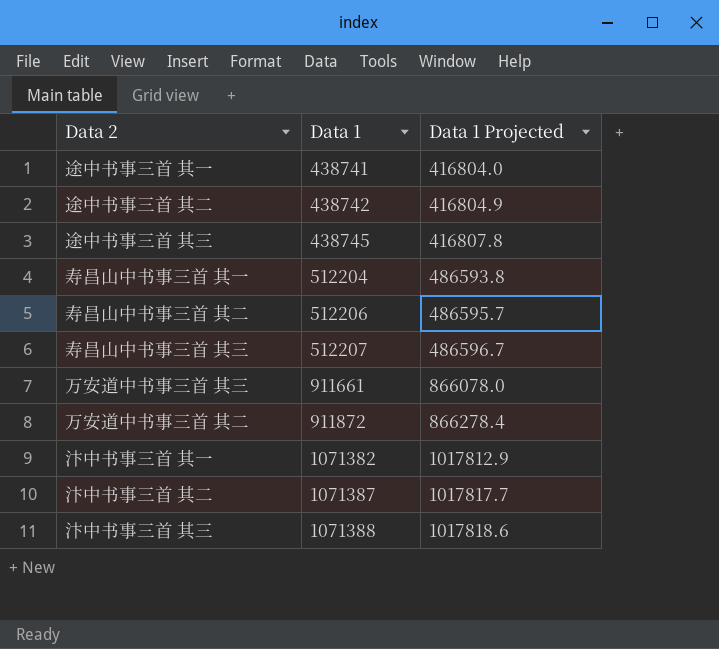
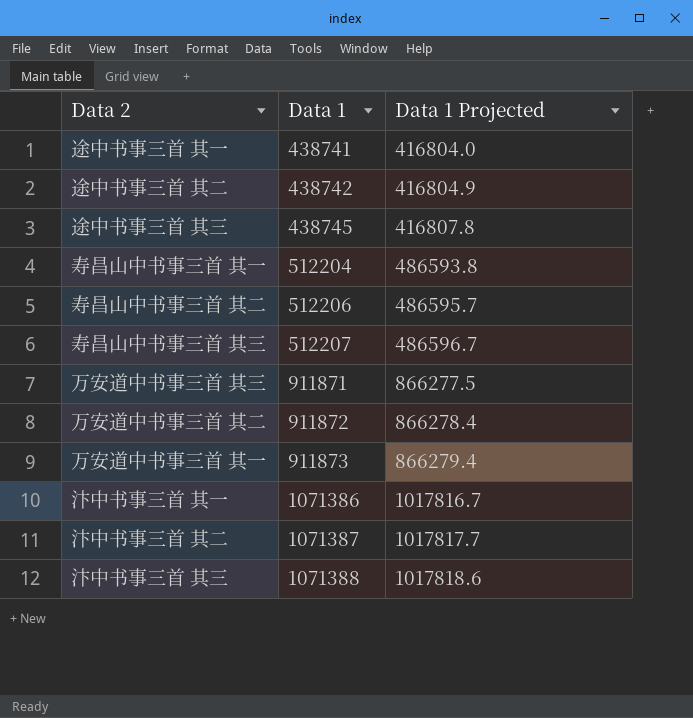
万安道中书事三首 其三 | Data 1: 911661 -> 911871
万安道中书事三首 其三 | Data 1 Projected: 866078.0 -> 866277.5
row 万安道中书事三首 其一: none -> 911873 | 866279.4
汴中书事三首 其一 | Data 1: 1071382 -> 1071386
汴中书事三首 其一 | Data 1 Projected: 1017812.9 -> 1017816.7

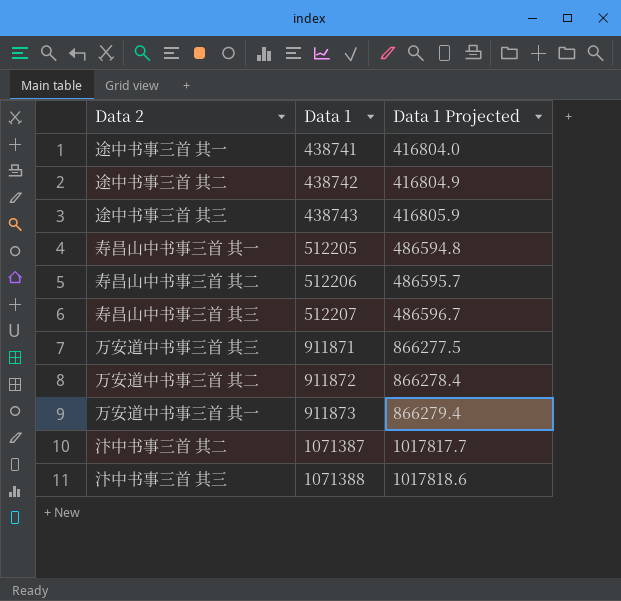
row 汴中书事三首 其一: 1071386 | 1017816.7 -> none
途中书事三首 其三 | Data 1: 438745 -> 438743
途中书事三首 其三 | Data 1 Projected: 416807.8 -> 416805.9
寿昌山中书事三首 其一 | Data 1: 512204 -> 512205
寿昌山中书事三首 其一 | Data 1 Projected: 486593.8 -> 486594.8

